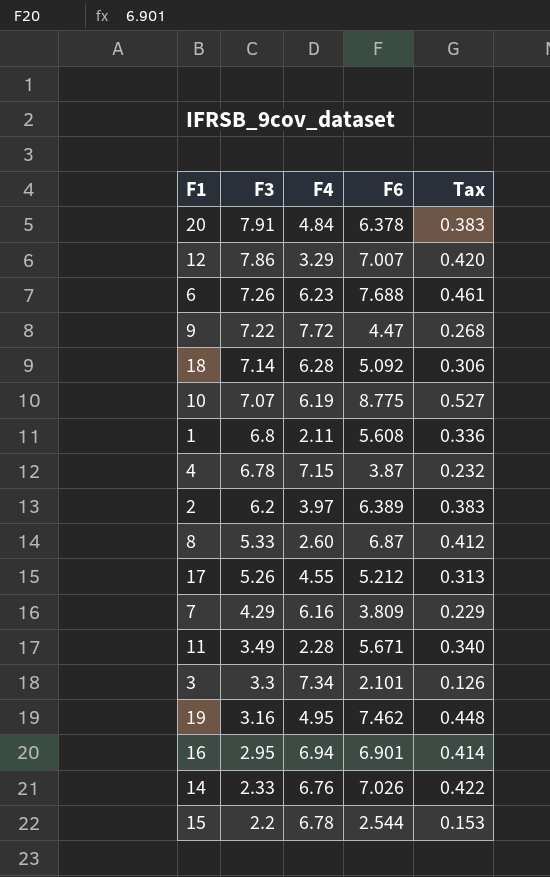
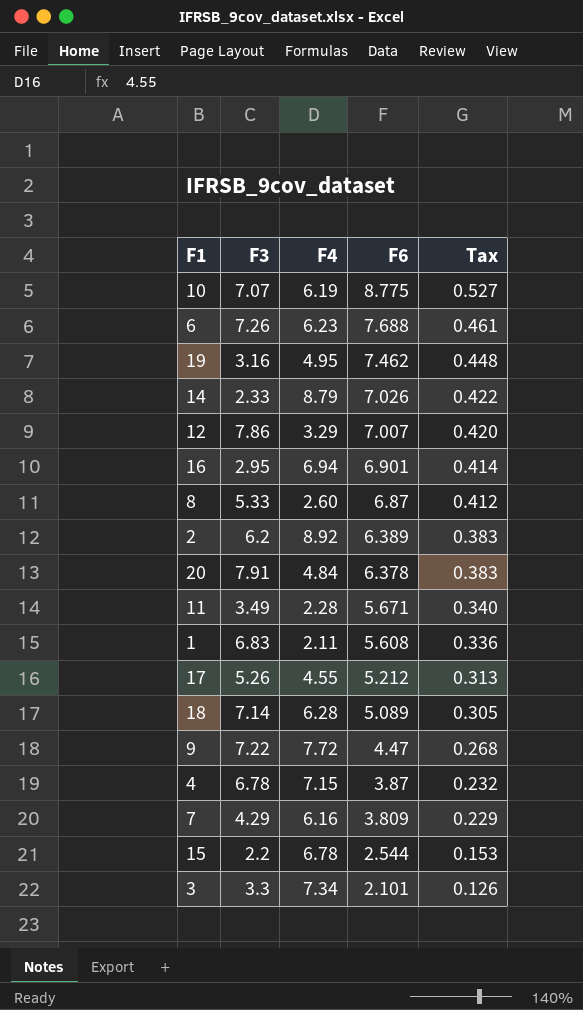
row order: F3 descending -> F6 descending
14 | F4: 6.76 -> 8.79
2 | F4: 3.97 -> 8.92
1 | F3: 6.8 -> 6.83
18 | F6: 5.092 -> 5.089
18 | Tax: 0.306 -> 0.305

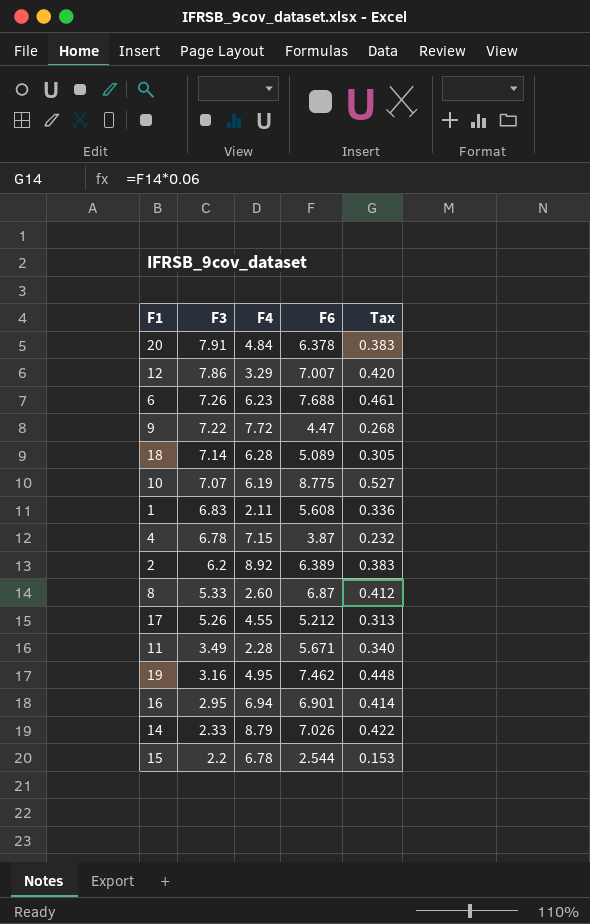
row order: F6 descending -> F3 descending
row 7: 4.29 | 6.16 | 3.809 | 0.229 -> none
row 3: 3.3 | 7.34 | 2.101 | 0.126 -> none

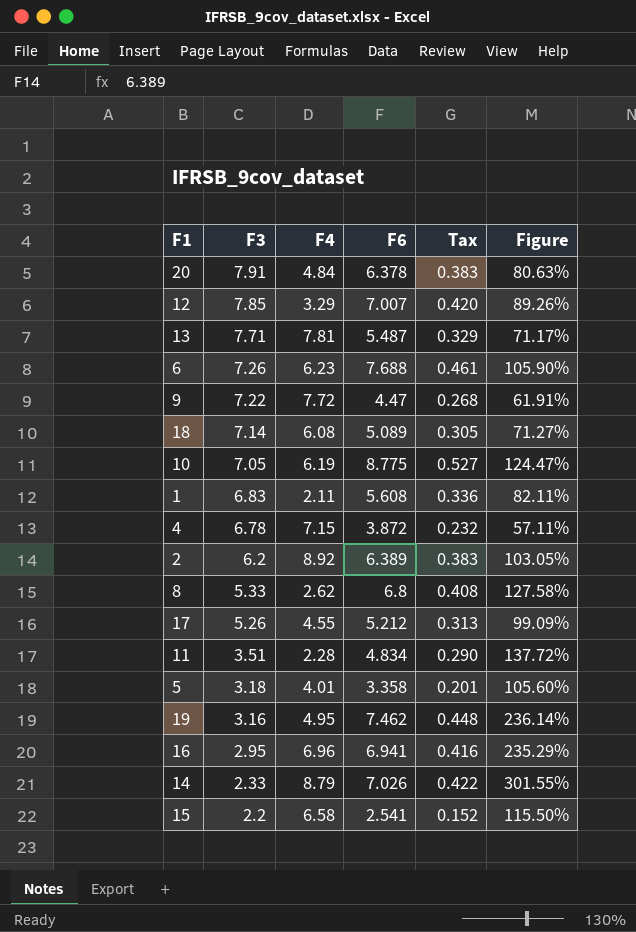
column Figure | formula: none -> [F6] / [F3]
12 | F3: 7.86 -> 7.85
row 13: none -> 7.71 | 7.81 | 5.487 | 0.329 | 71.17%
18 | F4: 6.28 -> 6.08
10 | F3: 7.07 -> 7.05
4 | F6: 3.87 -> 3.872
8 | F4: 2.60 -> 2.62
8 | F6: 6.87 -> 6.8
8 | Tax: 0.412 -> 0.408
11 | F3: 3.49 -> 3.51
11 | F6: 5.671 -> 4.834
11 | Tax: 0.340 -> 0.290
row 5: none -> 3.18 | 4.01 | 3.358 | 0.201 | 105.60%
16 | F4: 6.94 -> 6.96
16 | F6: 6.901 -> 6.941
16 | Tax: 0.414 -> 0.416
15 | F4: 6.78 -> 6.58
15 | F6: 2.544 -> 2.541
15 | Tax: 0.153 -> 0.152

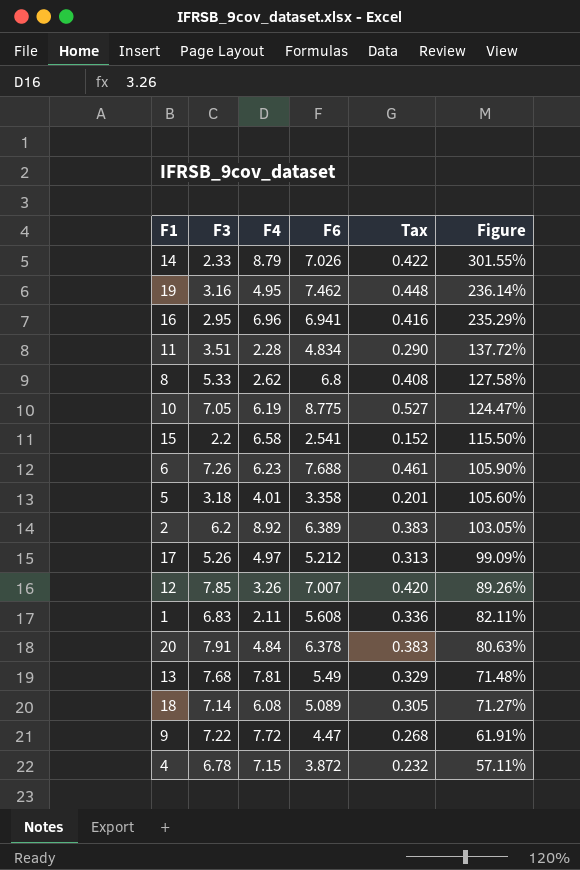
row order: F3 descending -> Figure descending
17 | F4: 4.55 -> 4.97
12 | F4: 3.29 -> 3.26
13 | F3: 7.71 -> 7.68
13 | F6: 5.487 -> 5.49
13 | Figure: 71.17% -> 71.48%

